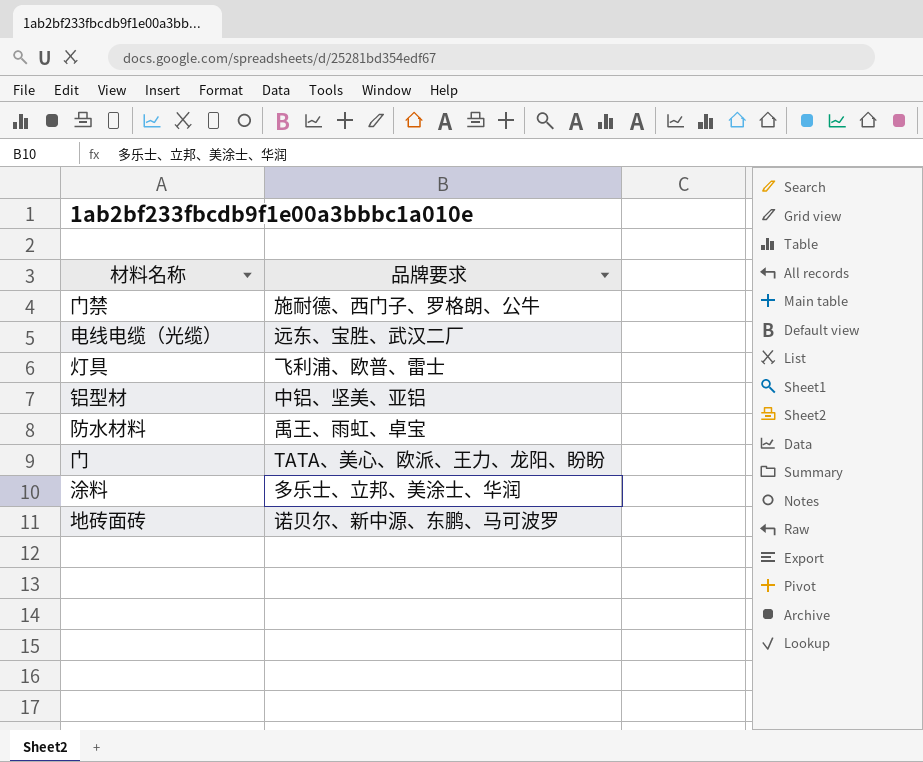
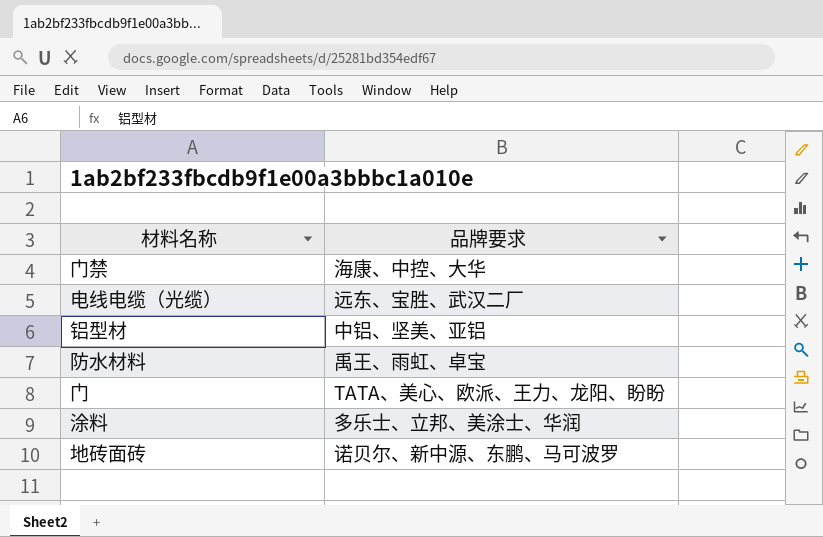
row 灯具: 飞利浦、欧普、雷士 -> none
门禁 | 品牌要求: 施耐德、西门子、罗格朗、公牛 -> 海康、中控、大华

